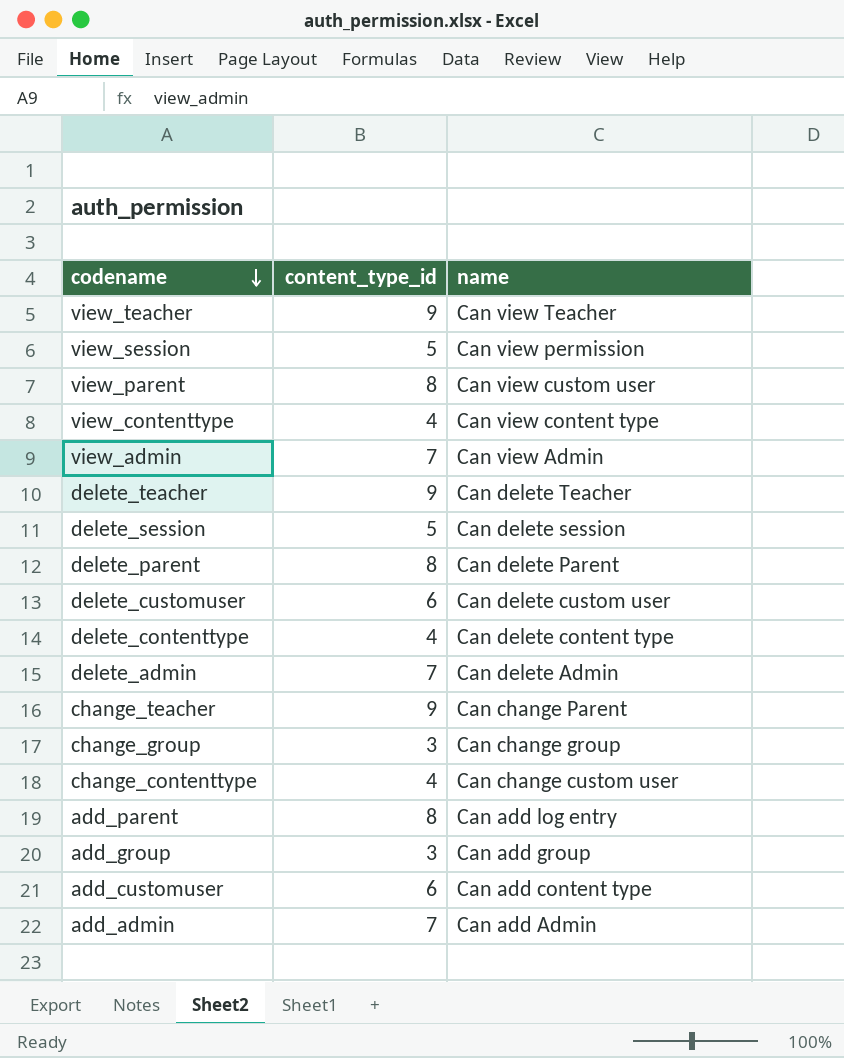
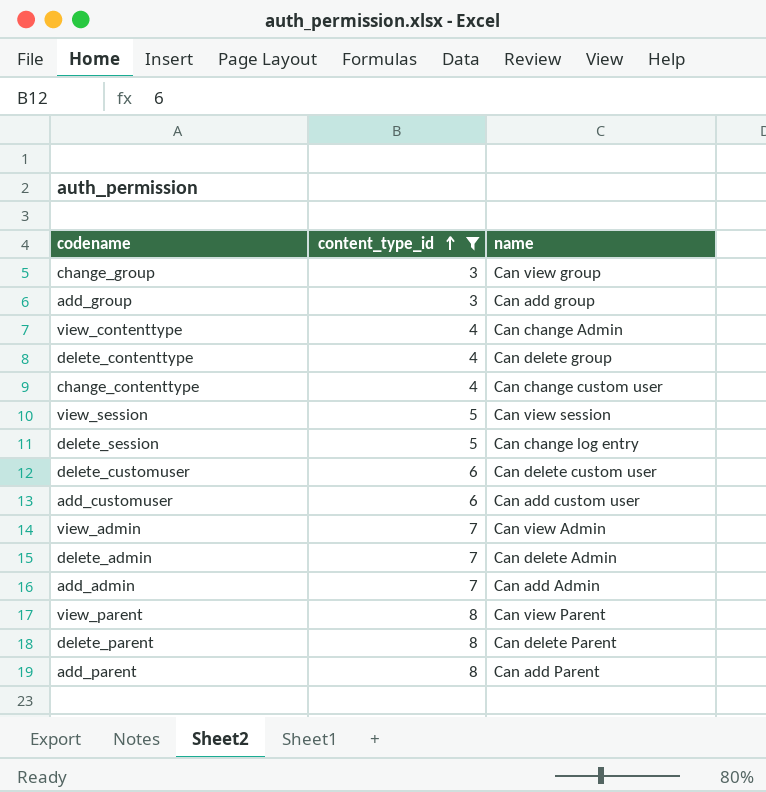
filter: none -> content_type_id != 9
row order: codename descending -> content_type_id ascending
change_group | name: Can change group -> Can view group
view_contenttype | name: Can view content type -> Can change Admin
delete_contenttype | name: Can delete content type -> Can delete group
view_session | name: Can view permission -> Can view session
delete_session | name: Can delete session -> Can change log entry
add_customuser | name: Can add content type -> Can add custom user
view_parent | name: Can view custom user -> Can view Parent
add_parent | name: Can add log entry -> Can add Parent

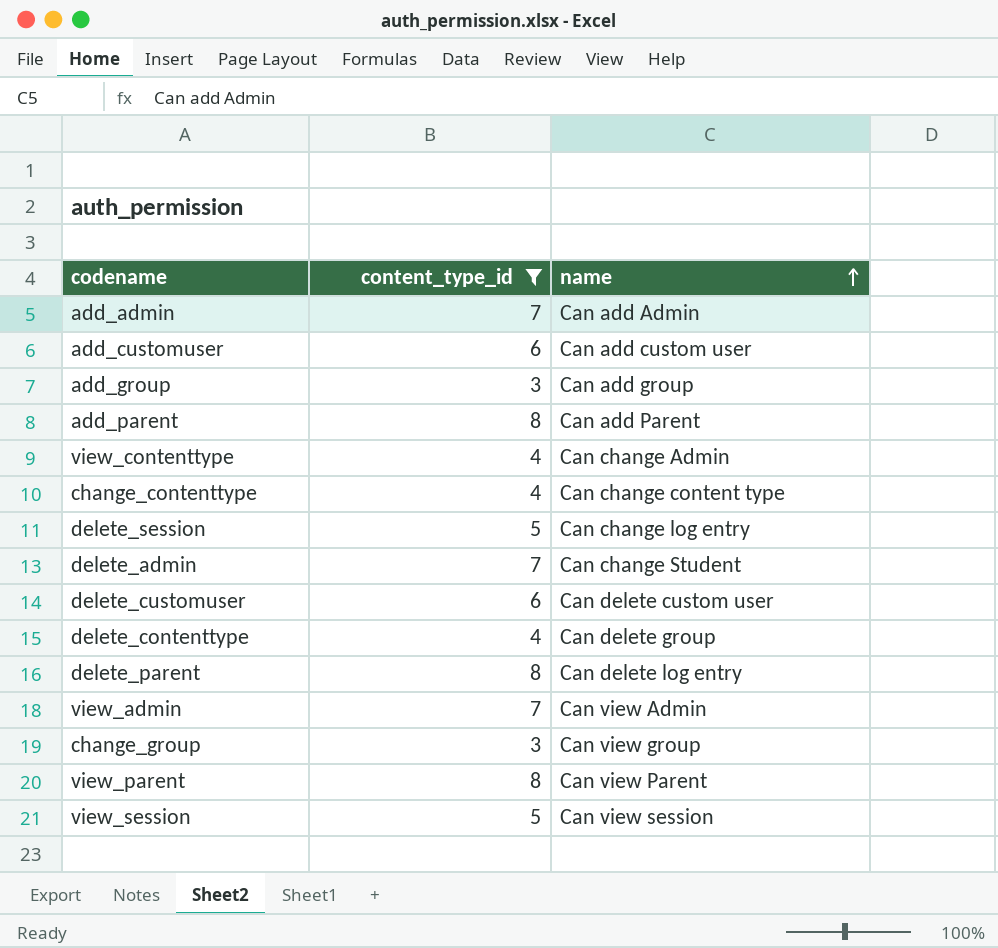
row order: content_type_id ascending -> name ascending
change_contenttype | name: Can change custom user -> Can change content type
delete_admin | name: Can delete Admin -> Can change Student
delete_parent | name: Can delete Parent -> Can delete log entry

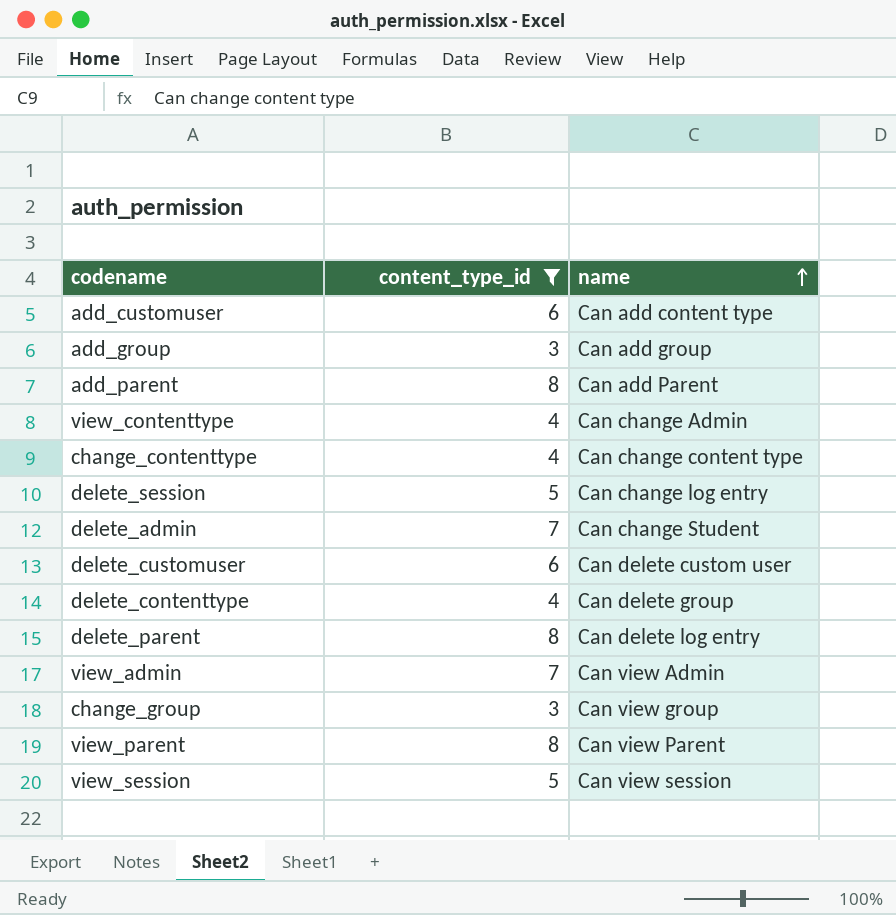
row add_admin: 7 | Can add Admin -> none
add_customuser | name: Can add custom user -> Can add content type

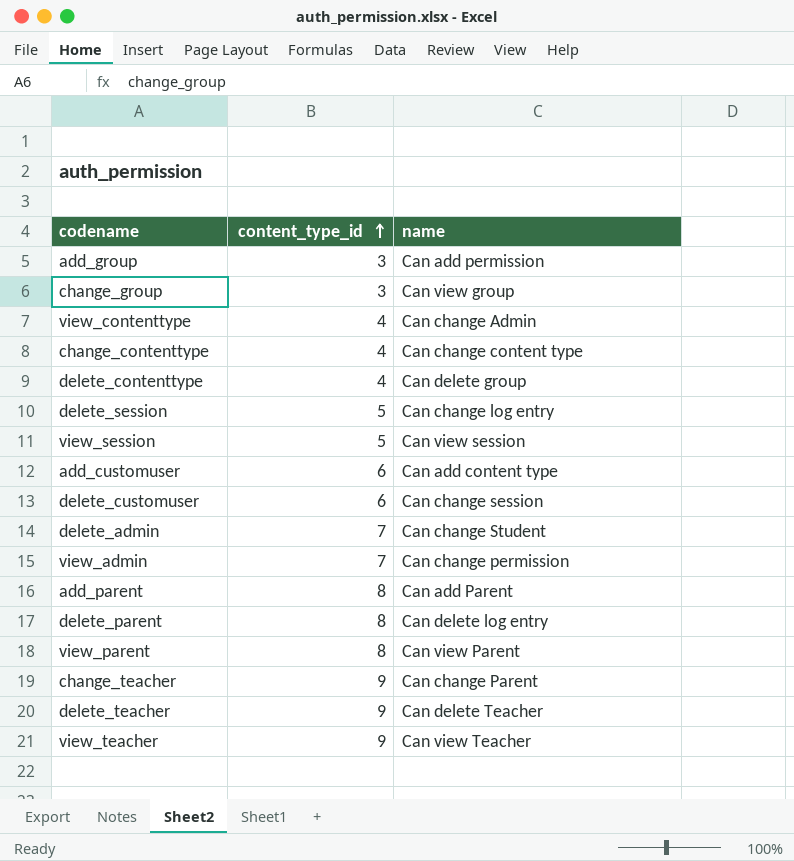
filter: content_type_id != 9 -> none
row order: name ascending -> content_type_id ascending
add_group | name: Can add group -> Can add permission
delete_customuser | name: Can delete custom user -> Can change session
view_admin | name: Can view Admin -> Can change permission

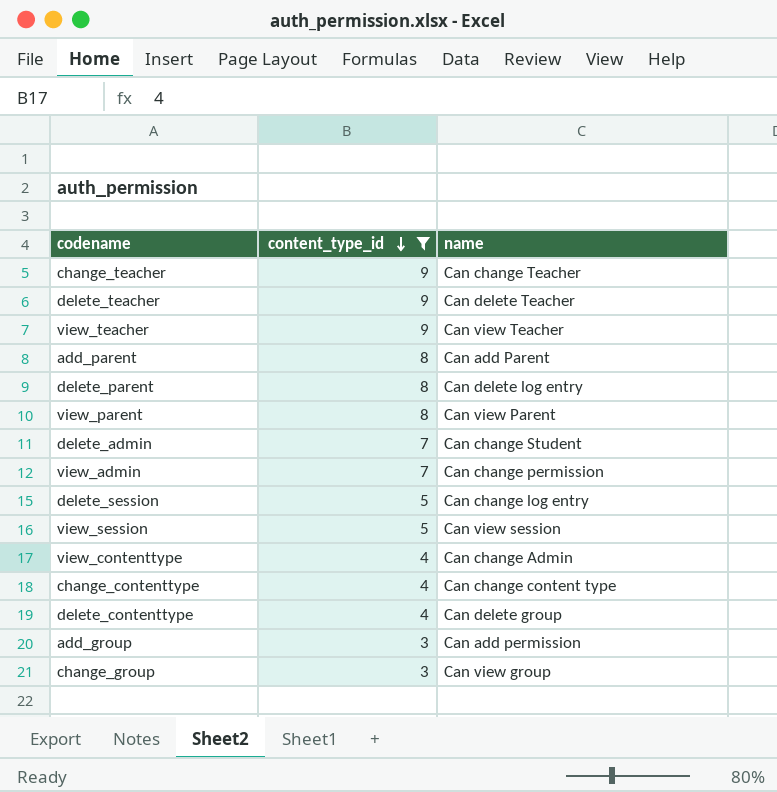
filter: none -> content_type_id != 6
row order: content_type_id ascending -> content_type_id descending
change_teacher | name: Can change Parent -> Can change Teacher

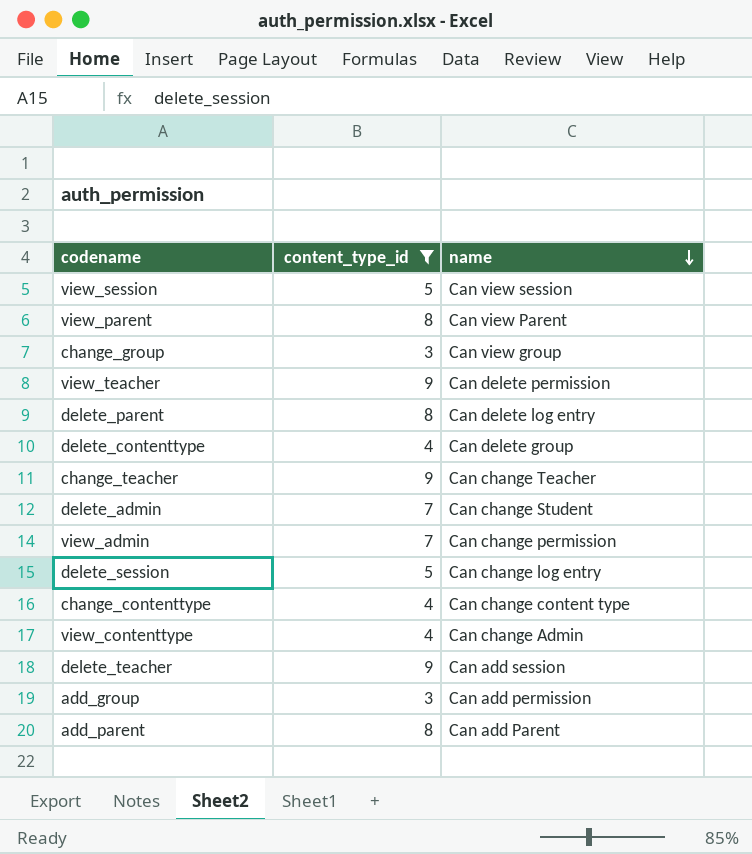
row order: content_type_id descending -> name descending
view_teacher | name: Can view Teacher -> Can delete permission
delete_teacher | name: Can delete Teacher -> Can add session

